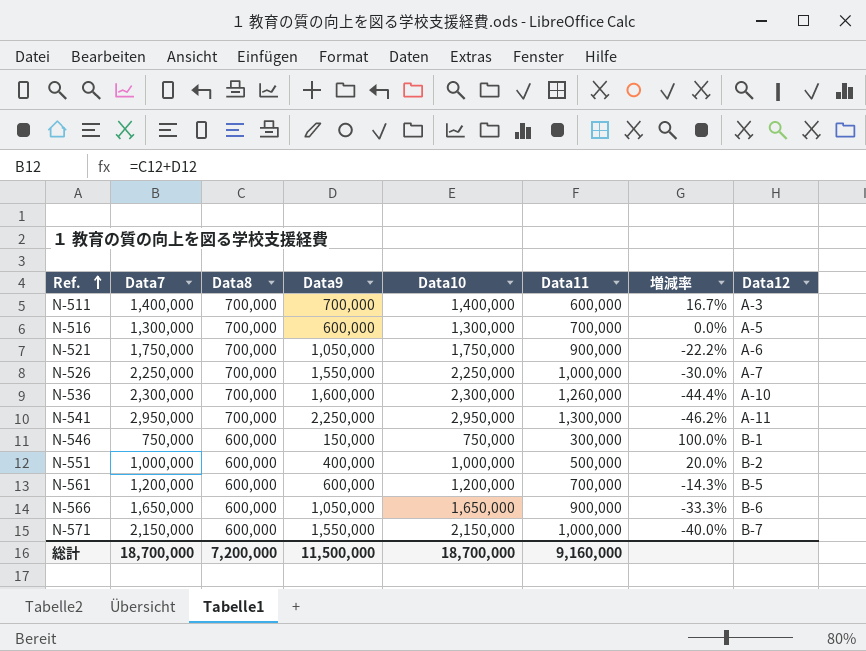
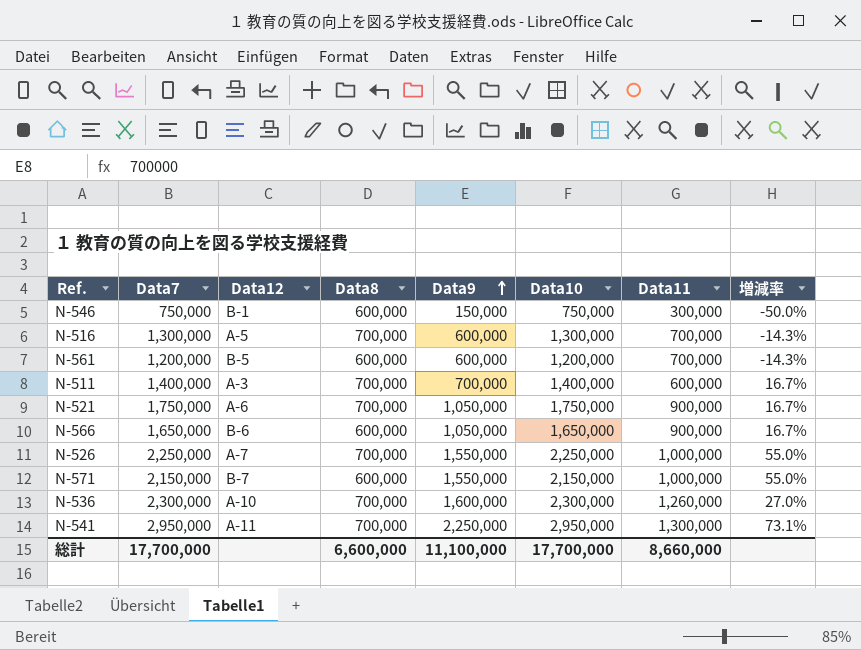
row order: Ref. ascending -> Data9 ascending
column Data12 | position: 8 -> 3
column 増減率 | formula: ([Data8] - [Data11]) / [Data11] -> ([Data9] - [Data11]) / [Data11]
row N-551: 1,000,000 | 600,000 | 400,000 | 1,000,000 | 500,000 | 20.0% | B-2 -> none
総計 | Data7: 18,700,000 -> 17,700,000
総計 | Data8: 7,200,000 -> 6,600,000
総計 | Data9: 11,500,000 -> 11,100,000
総計 | Data10: 18,700,000 -> 17,700,000
総計 | Data11: 9,160,000 -> 8,660,000

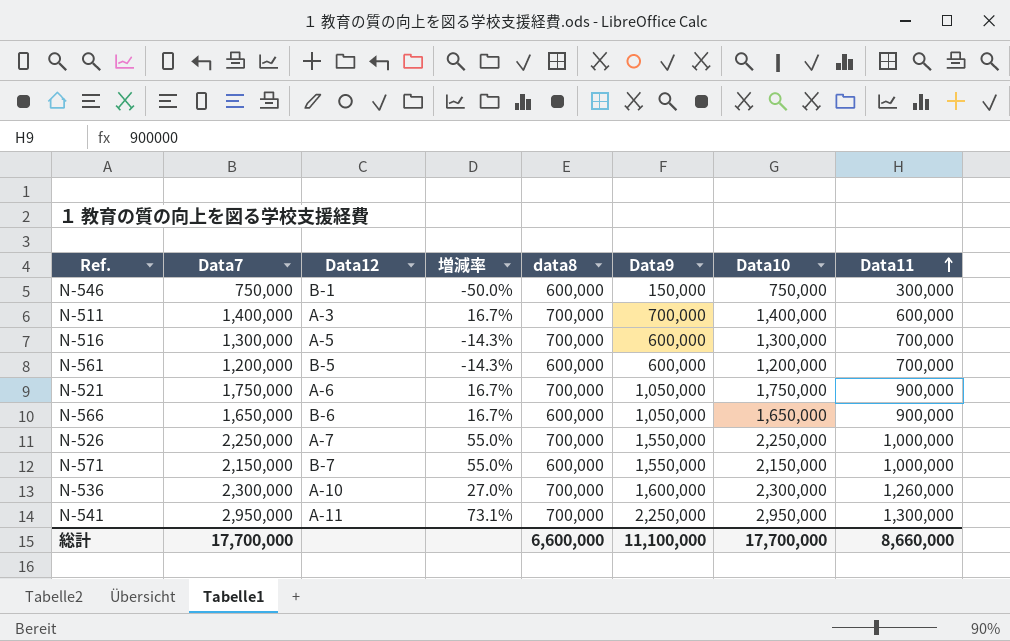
row order: Data9 ascending -> Data11 ascending
column 増減率 | position: 8 -> 4
column name: Data8 -> data8

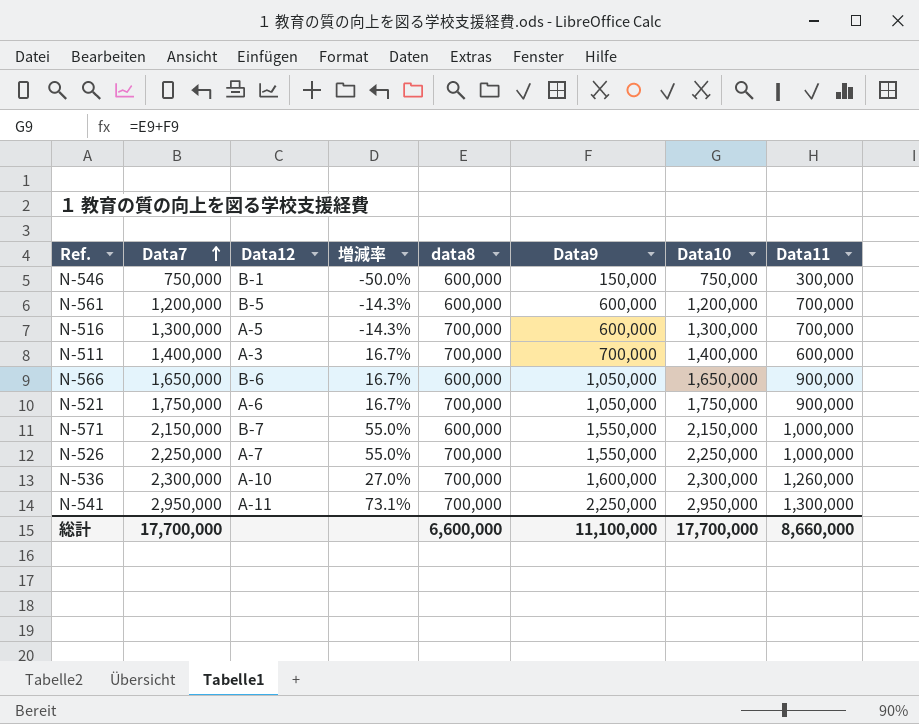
row order: Data11 ascending -> Data7 ascending

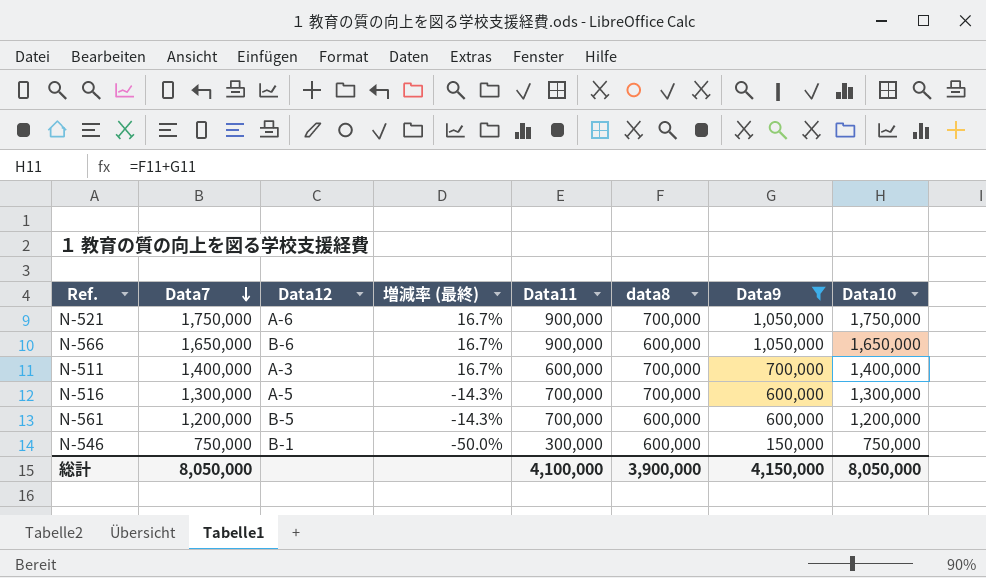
filter: none -> Data9 <= 1,050,000
row order: Data7 ascending -> Data7 descending
column name: 増減率 -> 増減率 (最終)
column Data11 | position: 8 -> 5
総計 | Data7: 17,700,000 -> 8,050,000
総計 | Data11: 8,660,000 -> 4,100,000
総計 | data8: 6,600,000 -> 3,900,000
総計 | Data9: 11,100,000 -> 4,150,000
総計 | Data10: 17,700,000 -> 8,050,000

